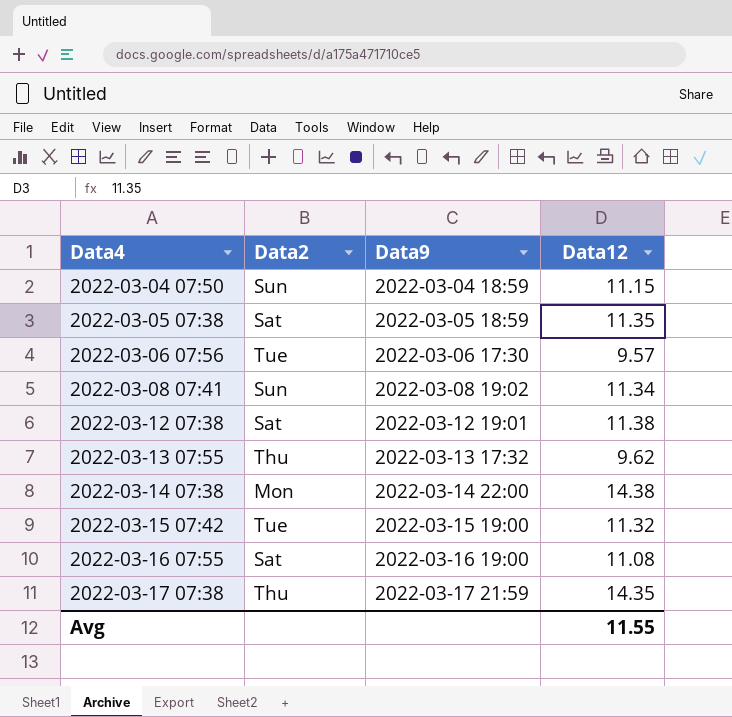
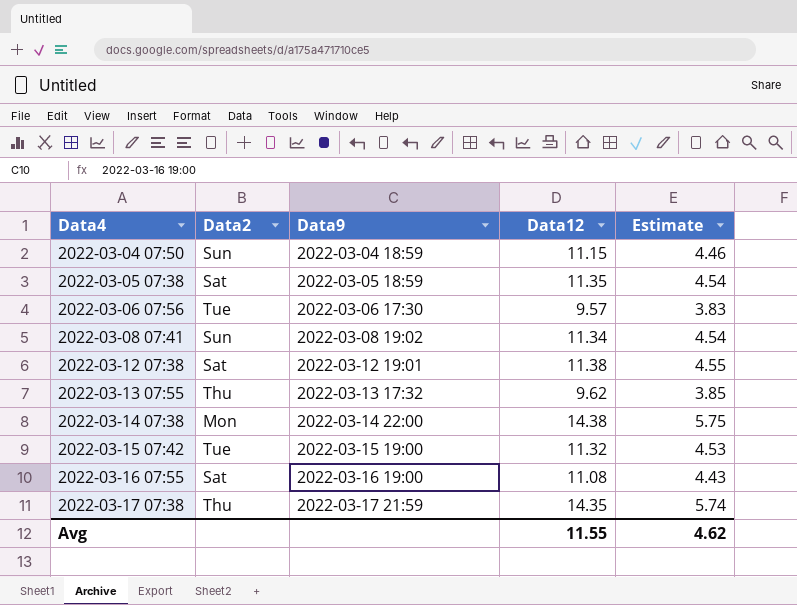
column Estimate | formula: none -> [Data12] * 0.4

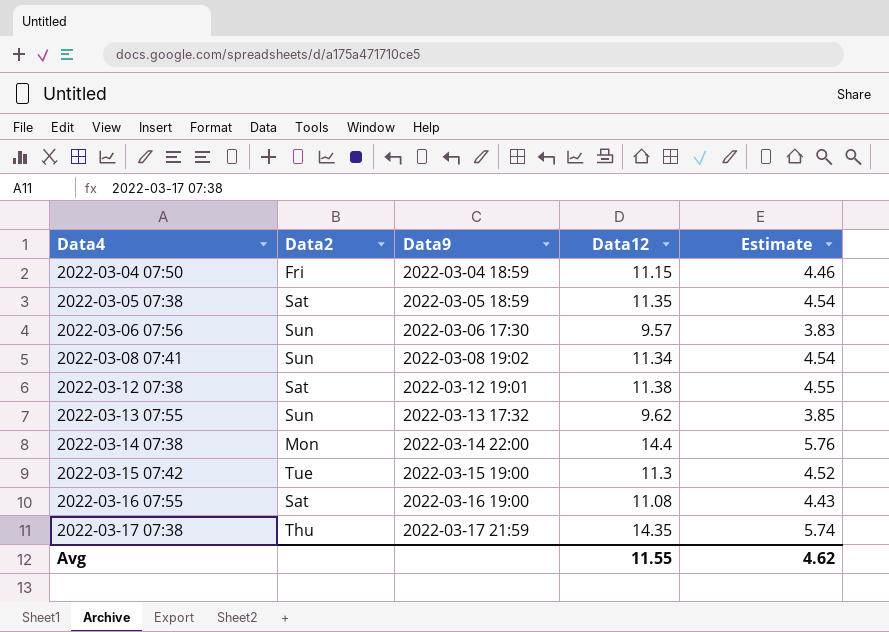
2022-03-04 07:50 | Data2: Sun -> Fri
2022-03-06 07:56 | Data2: Tue -> Sun
2022-03-13 07:55 | Data2: Thu -> Sun
2022-03-14 07:38 | Data12: 14.38 -> 14.4
2022-03-14 07:38 | Estimate: 5.75 -> 5.76
2022-03-15 07:42 | Data12: 11.32 -> 11.3
2022-03-15 07:42 | Estimate: 4.53 -> 4.52

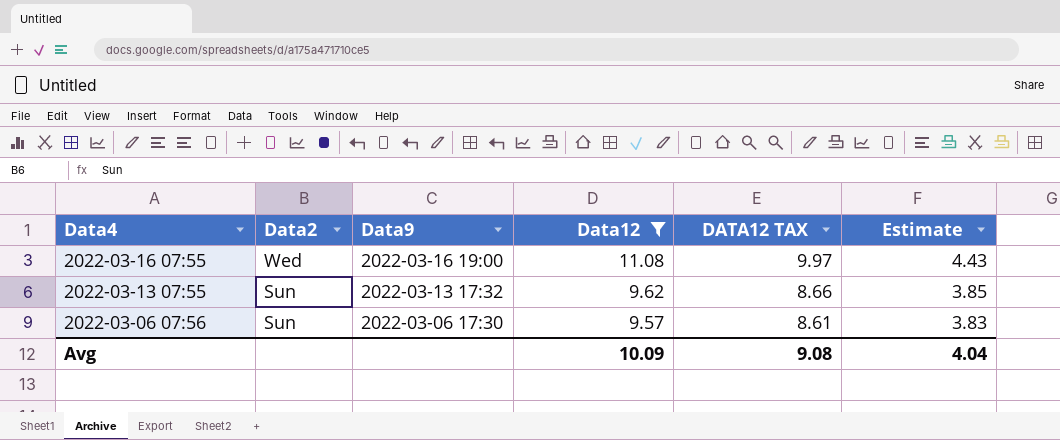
filter: none -> Data12 <= 11.08
row order: Data4 ascending -> Data4 descending
column DATA12 TAX | formula: none -> [Data12] * 0.9
2022-03-16 07:55 | Data2: Sat -> Wed
Avg | Data12: 11.55 -> 10.09
Avg | Estimate: 4.62 -> 4.04

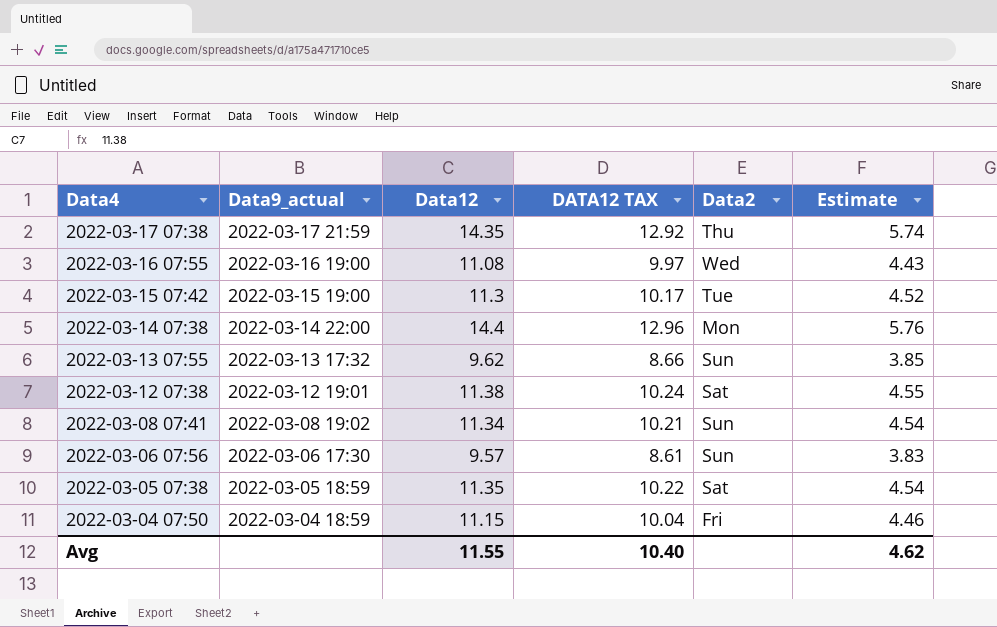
filter: Data12 <= 11.08 -> none
column name: Data9 -> Data9_actual
column Data2 | position: 2 -> 5
Avg | Data12: 10.09 -> 11.55
Avg | DATA12 TAX: 9.08 -> 10.40
Avg | Estimate: 4.04 -> 4.62

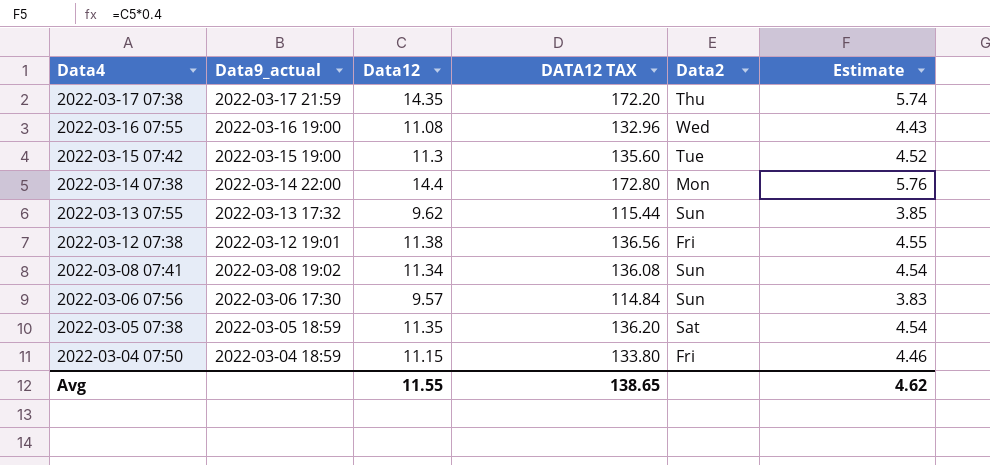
column DATA12 TAX | formula: [Data12] * 0.9 -> [Data12] * 12
2022-03-12 07:38 | Data2: Sat -> Fri
Avg | DATA12 TAX: 10.40 -> 138.65

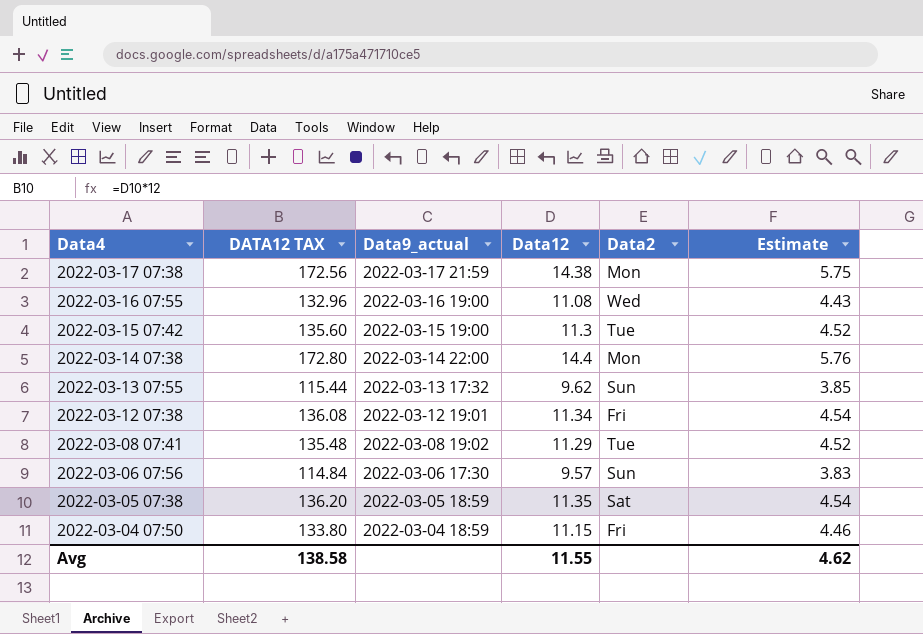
column DATA12 TAX | position: 4 -> 2
2022-03-17 07:38 | DATA12 TAX: 172.20 -> 172.56
2022-03-17 07:38 | Data12: 14.35 -> 14.38
2022-03-17 07:38 | Data2: Thu -> Mon
2022-03-17 07:38 | Estimate: 5.74 -> 5.75
2022-03-12 07:38 | DATA12 TAX: 136.56 -> 136.08
2022-03-12 07:38 | Data12: 11.38 -> 11.34
2022-03-12 07:38 | Estimate: 4.55 -> 4.54
2022-03-08 07:41 | DATA12 TAX: 136.08 -> 135.48
2022-03-08 07:41 | Data12: 11.34 -> 11.29
2022-03-08 07:41 | Data2: Sun -> Tue
2022-03-08 07:41 | Estimate: 4.54 -> 4.52
Avg | DATA12 TAX: 138.65 -> 138.58

